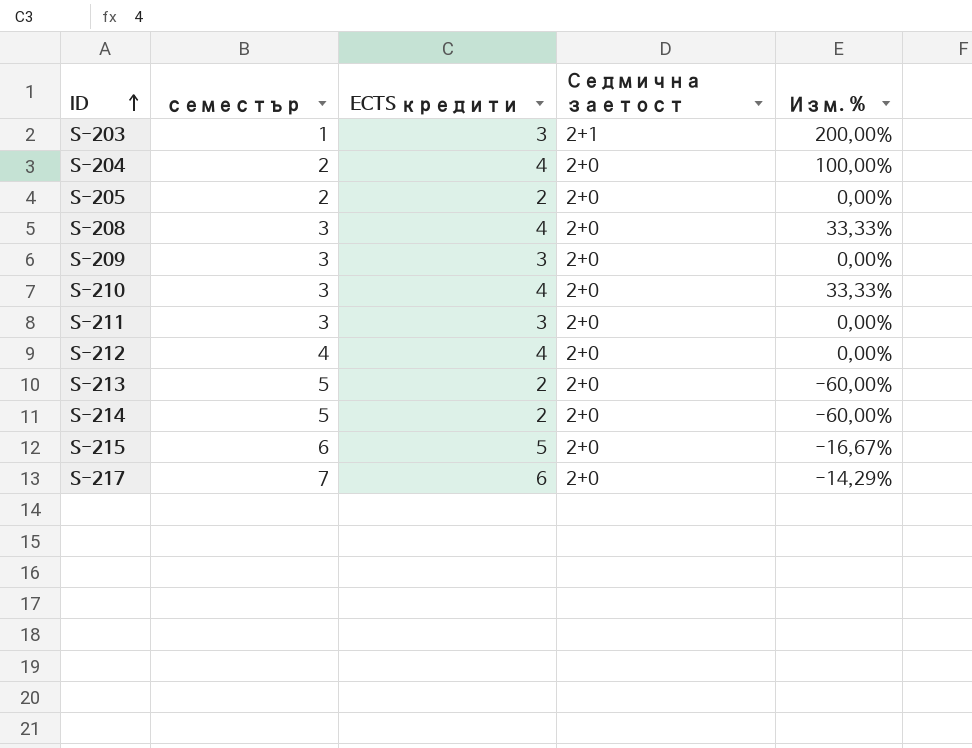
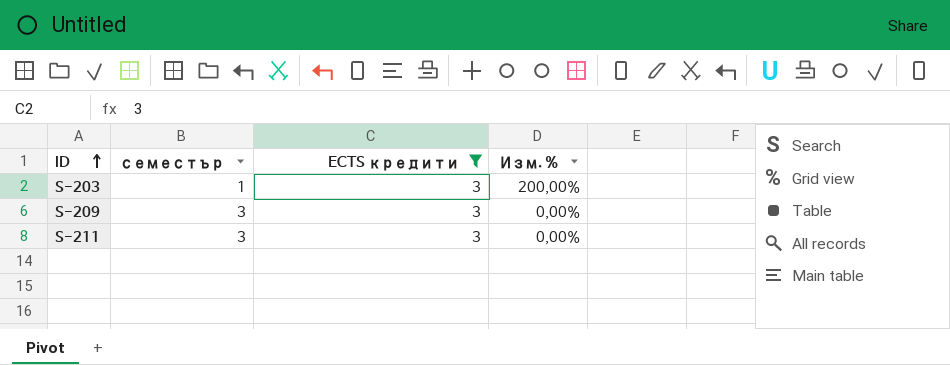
filter: none -> ECTS кредити = 3
column Седмична заетост | position: 4 -> none

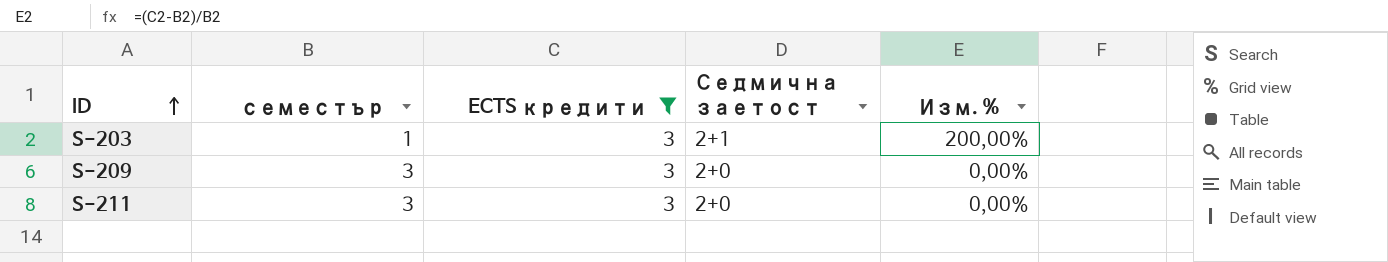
column Седмична заетост | position: none -> 4

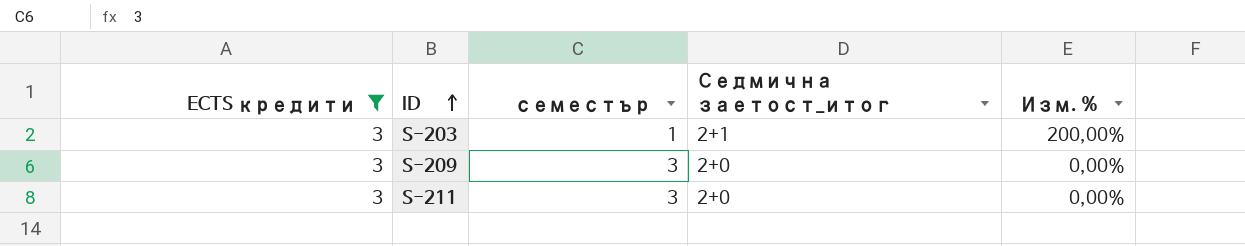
column ECTS кредити | position: 3 -> 1
column name: Седмична заетост -> Седмична заетост_итог

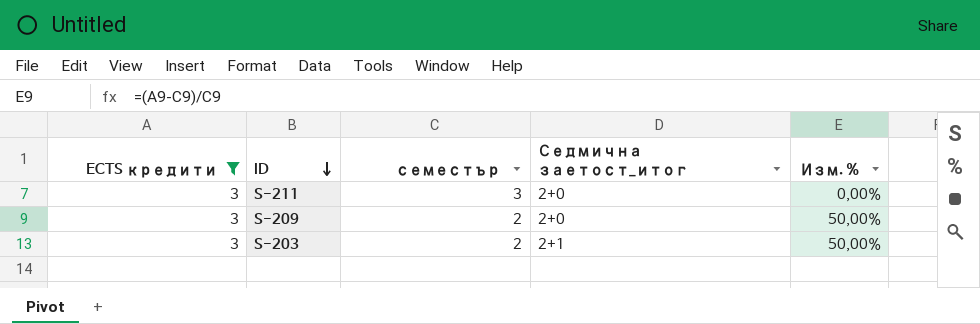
row order: ID ascending -> ID descending
S-209 | семестър: 3 -> 2
S-209 | Изм. %: 0,00% -> 50,00%
S-203 | семестър: 1 -> 2
S-203 | Изм. %: 200,00% -> 50,00%

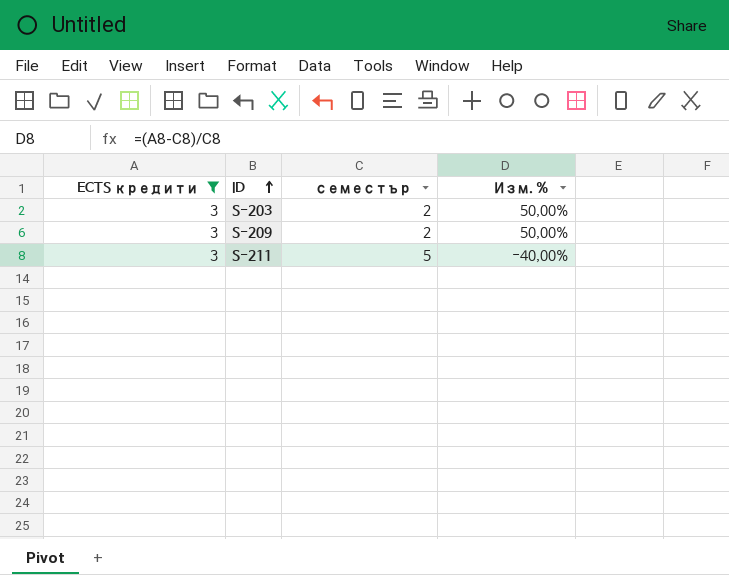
row order: ID descending -> ID ascending
column Седмична заетост_итог | position: 4 -> none
S-211 | семестър: 3 -> 5
S-211 | Изм. %: 0,00% -> -40,00%

